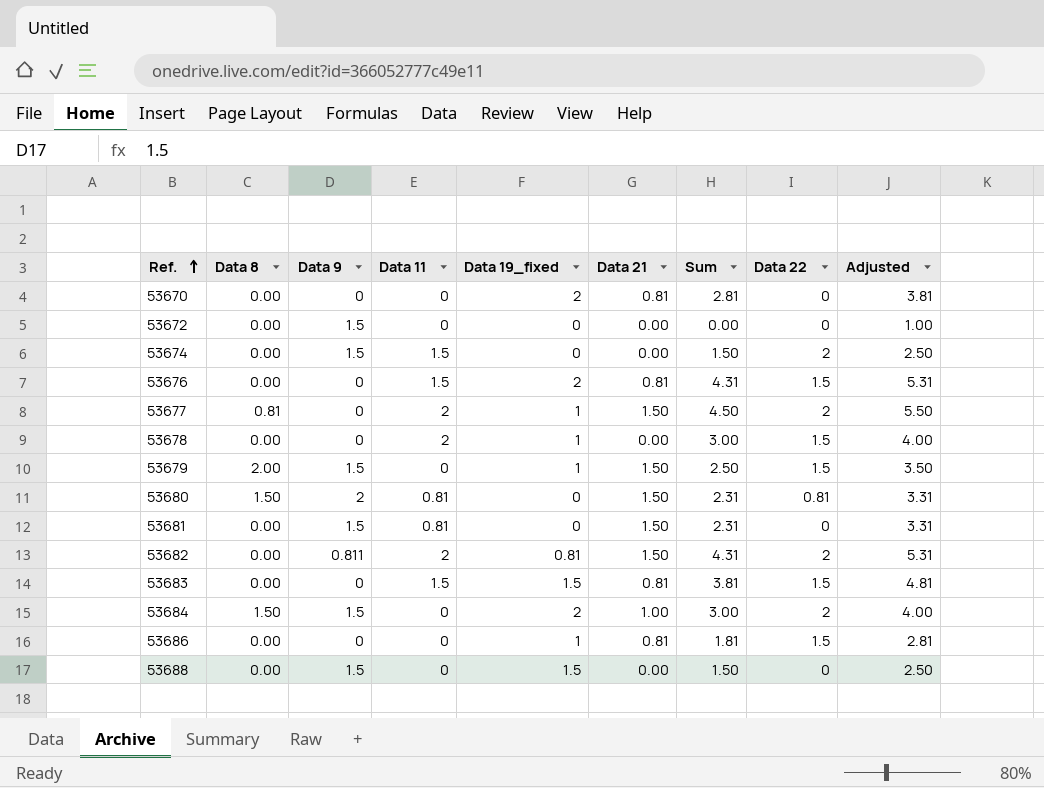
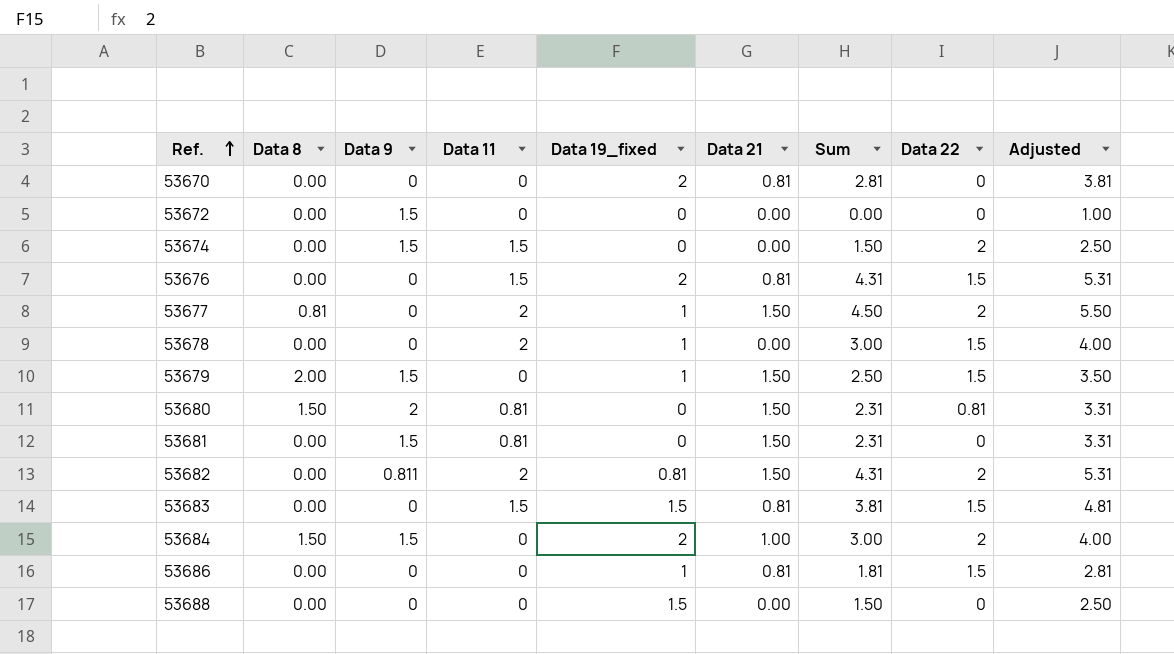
53688 | Data 9: 1.5 -> 0

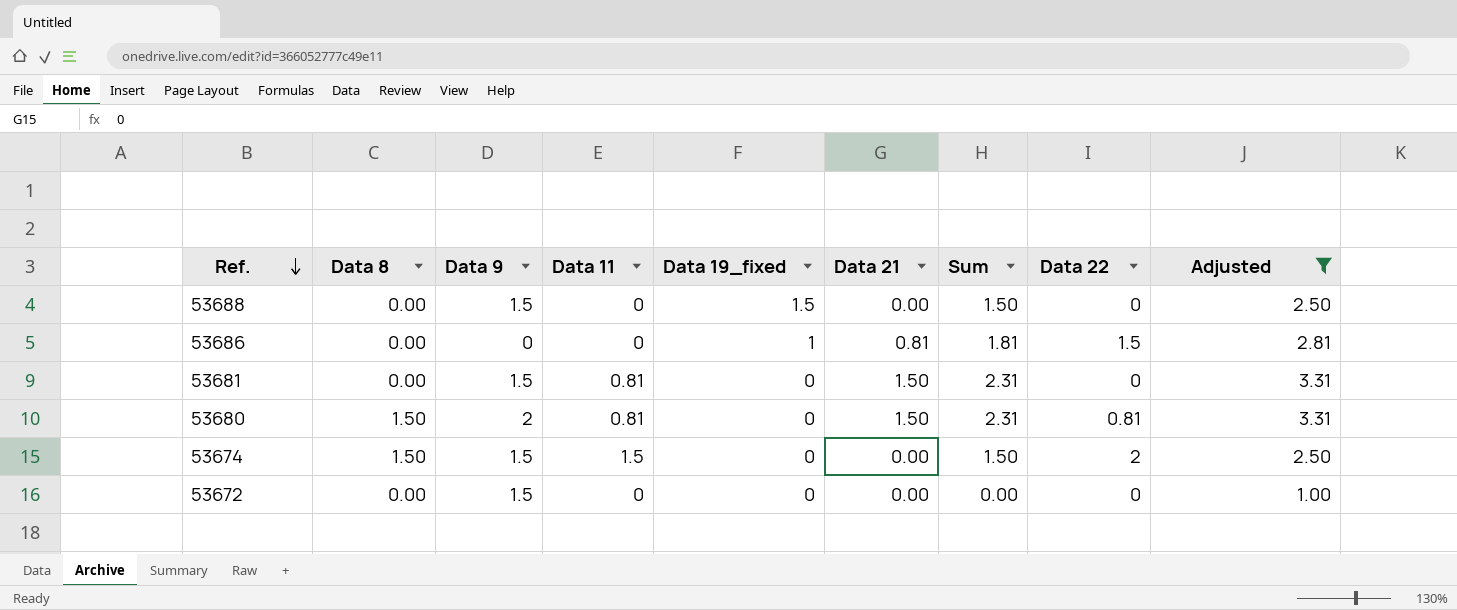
filter: none -> Adjusted <= 3.31
row order: Ref. ascending -> Ref. descending
53688 | Data 9: 0 -> 1.5
53674 | Data 8: 0.00 -> 1.50

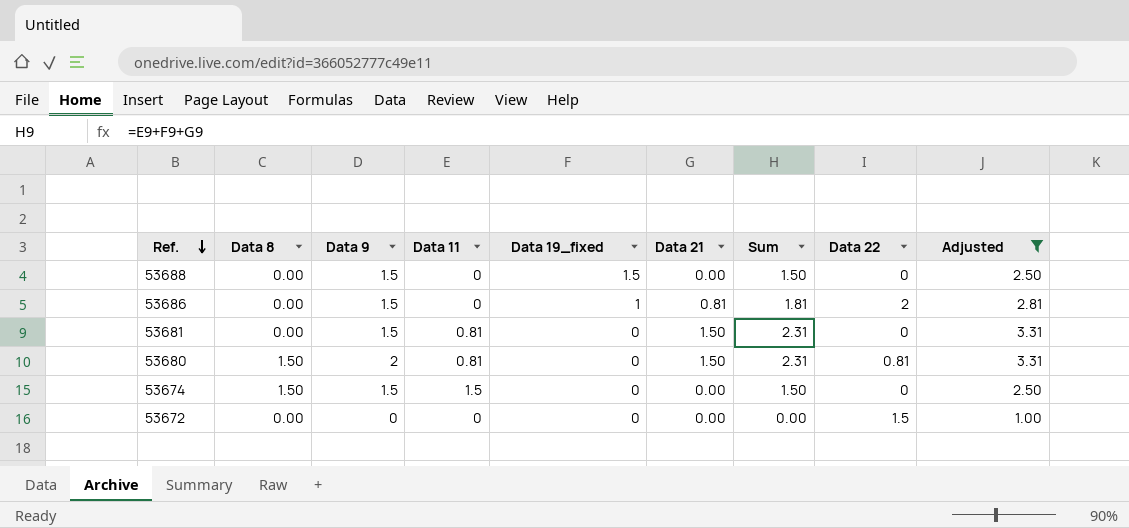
53686 | Data 9: 0 -> 1.5
53686 | Data 22: 1.5 -> 2
53674 | Data 22: 2 -> 0
53672 | Data 9: 1.5 -> 0
53672 | Data 22: 0 -> 1.5

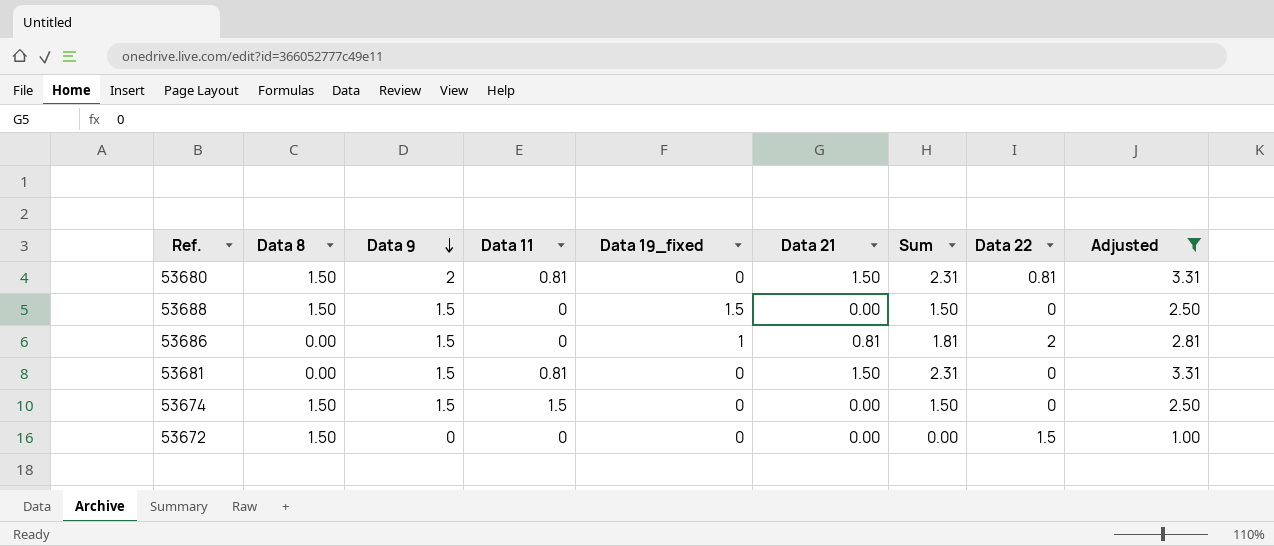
row order: Ref. descending -> Data 9 descending
53688 | Data 8: 0.00 -> 1.50
53672 | Data 8: 0.00 -> 1.50

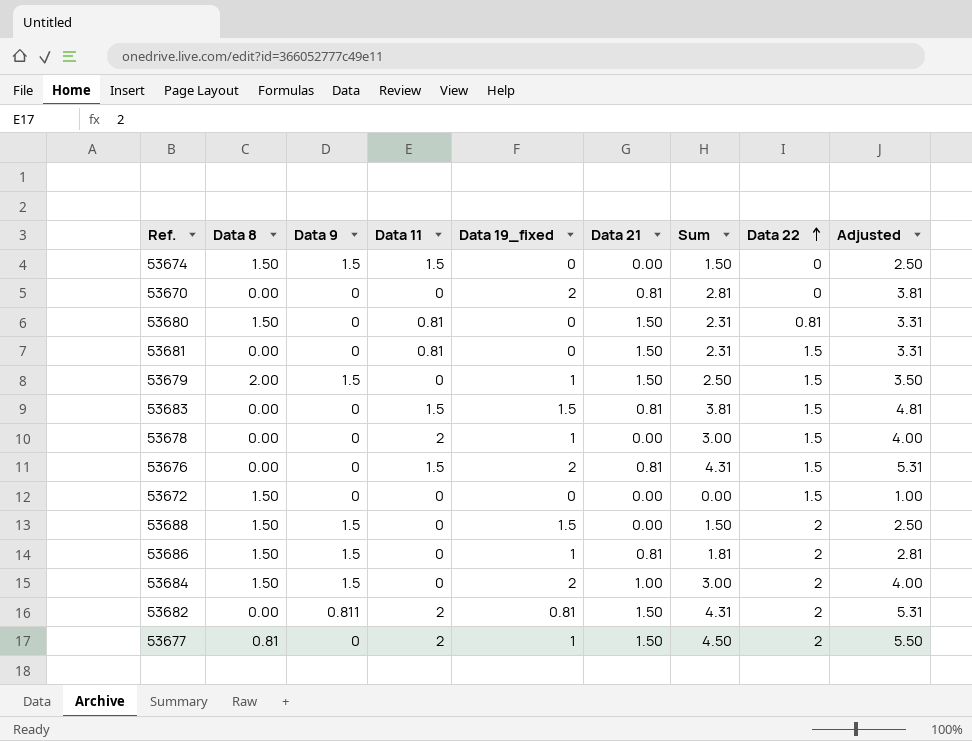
filter: Adjusted <= 3.31 -> none
row order: Data 9 descending -> Data 22 ascending
53680 | Data 9: 2 -> 0
53681 | Data 9: 1.5 -> 0
53681 | Data 22: 0 -> 1.5
53688 | Data 22: 0 -> 2
53686 | Data 8: 0.00 -> 1.50

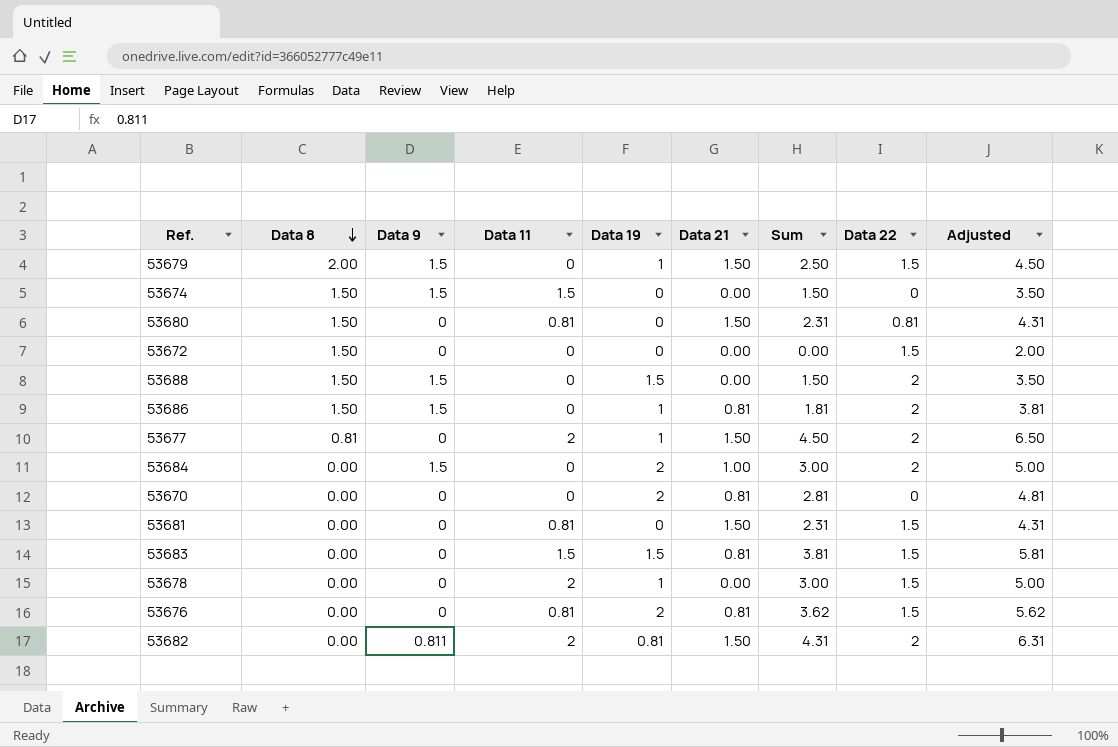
row order: Data 22 ascending -> Data 8 descending
column name: Data 19_fixed -> Data 19
column Adjusted | formula: [Sum] + 1 -> [Sum] + 2
53684 | Data 8: 1.50 -> 0.00
53676 | Data 11: 1.5 -> 0.81
53676 | Sum: 4.31 -> 3.62

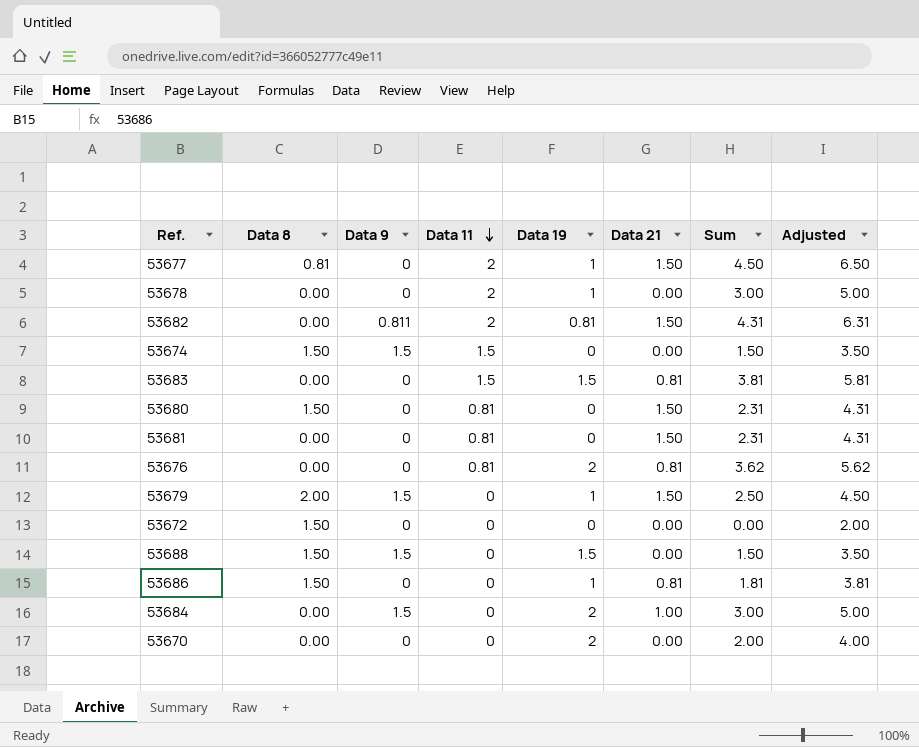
row order: Data 8 descending -> Data 11 descending
column Data 22 | position: 8 -> none
53686 | Data 9: 1.5 -> 0
53670 | Data 21: 0.81 -> 0.00
53670 | Sum: 2.81 -> 2.00
53670 | Adjusted: 4.81 -> 4.00

